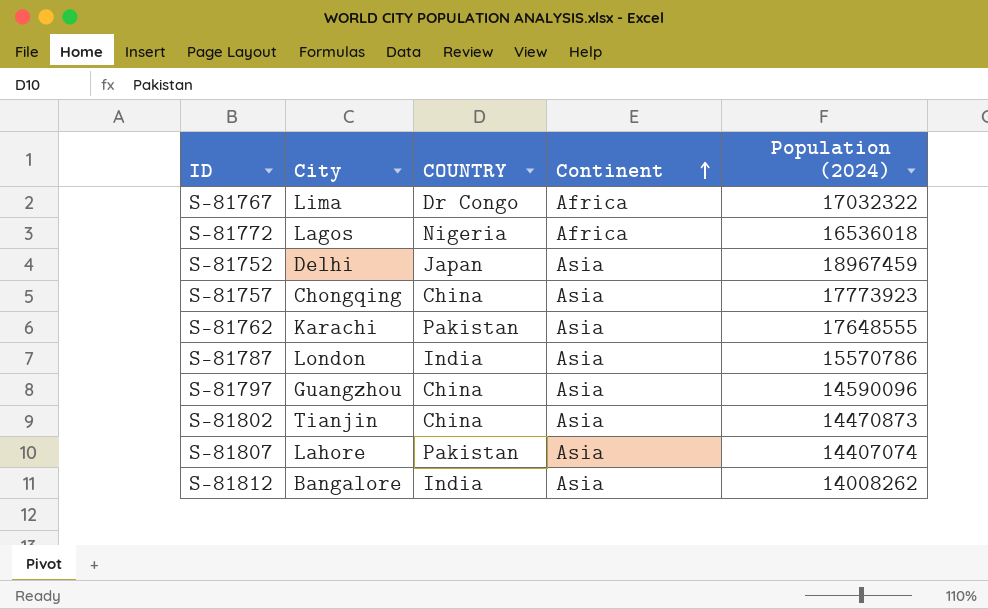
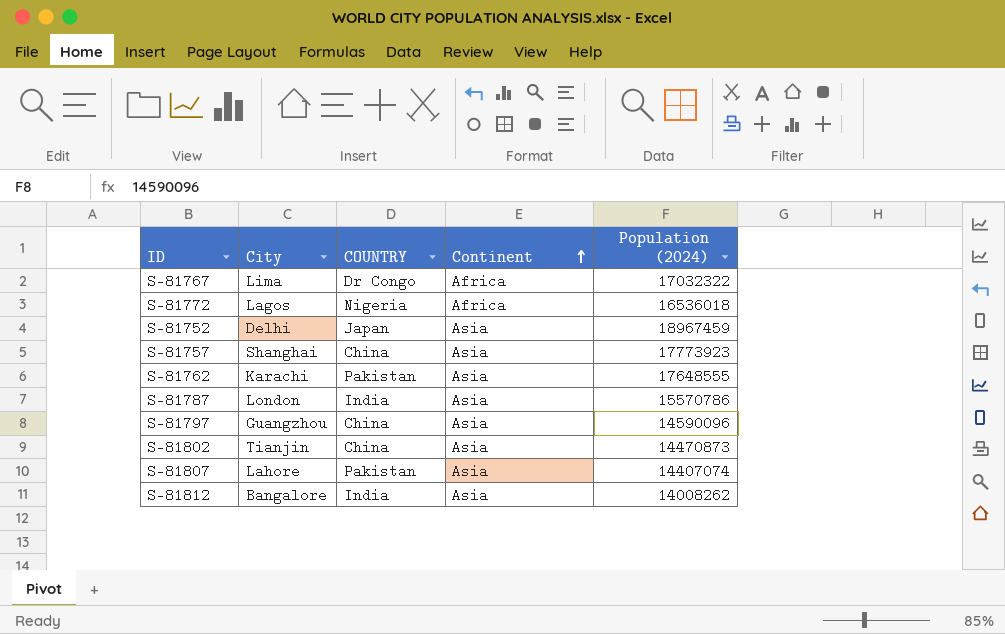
S-81757 | City: Chongqing -> Shanghai

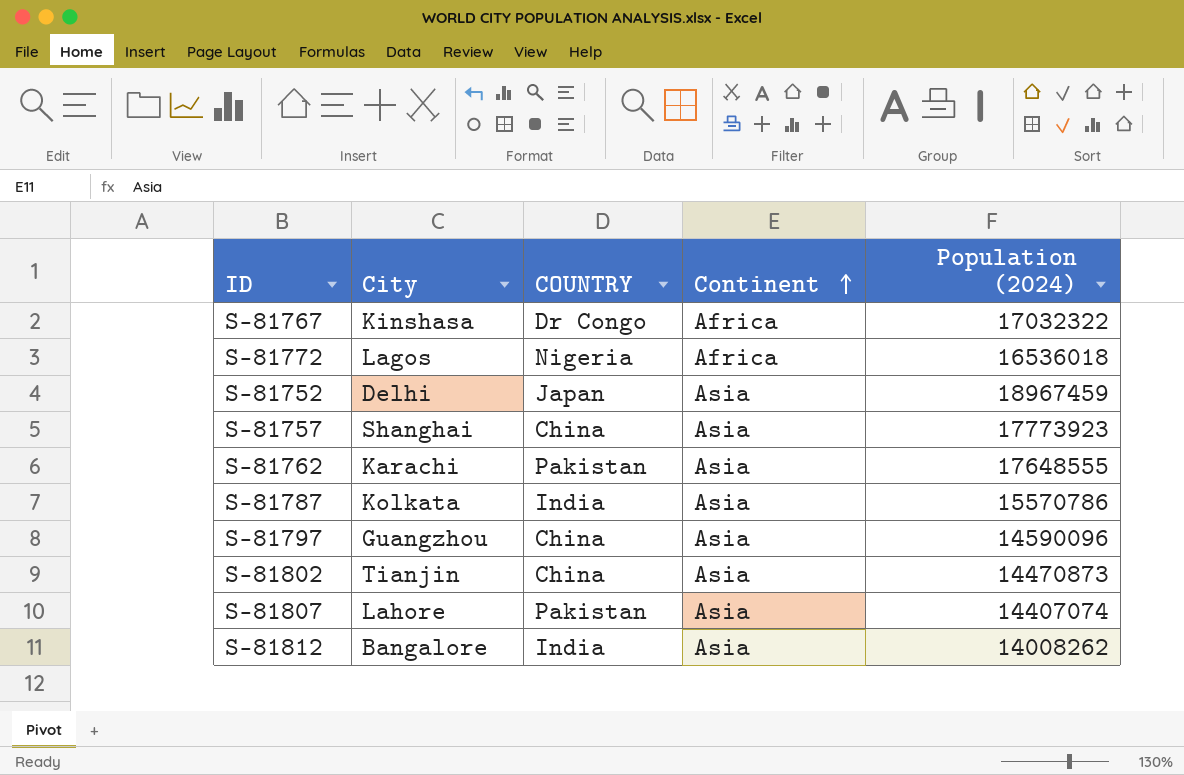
S-81767 | City: Lima -> Kinshasa
S-81787 | City: London -> Kolkata

